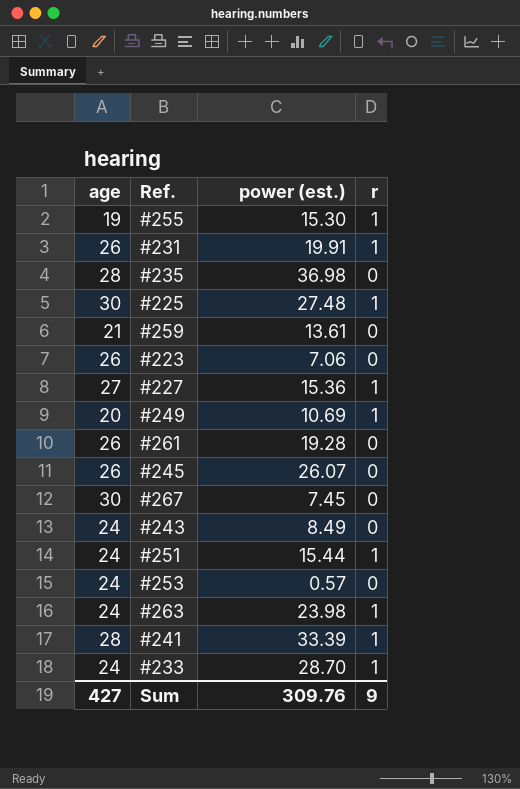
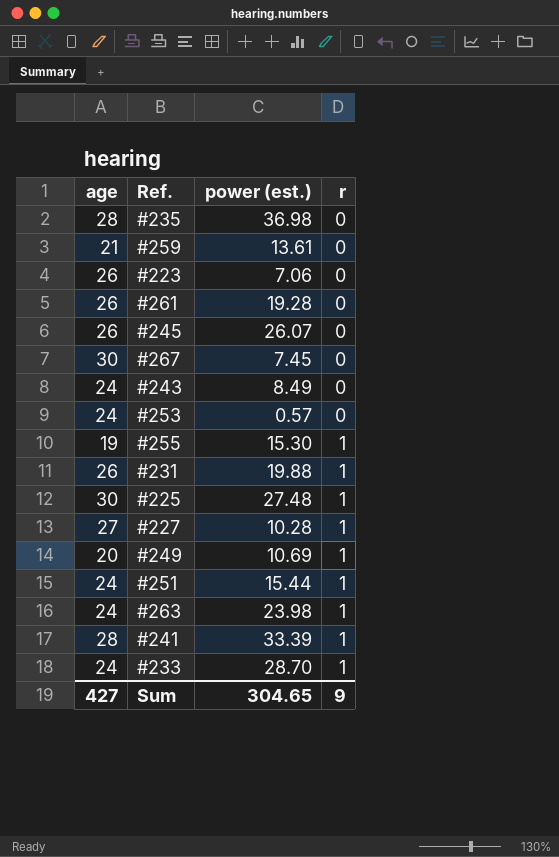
row order: none -> r ascending
#231 | power (est.): 19.91 -> 19.88
#227 | power (est.): 15.36 -> 10.28
Sum | power (est.): 309.76 -> 304.65

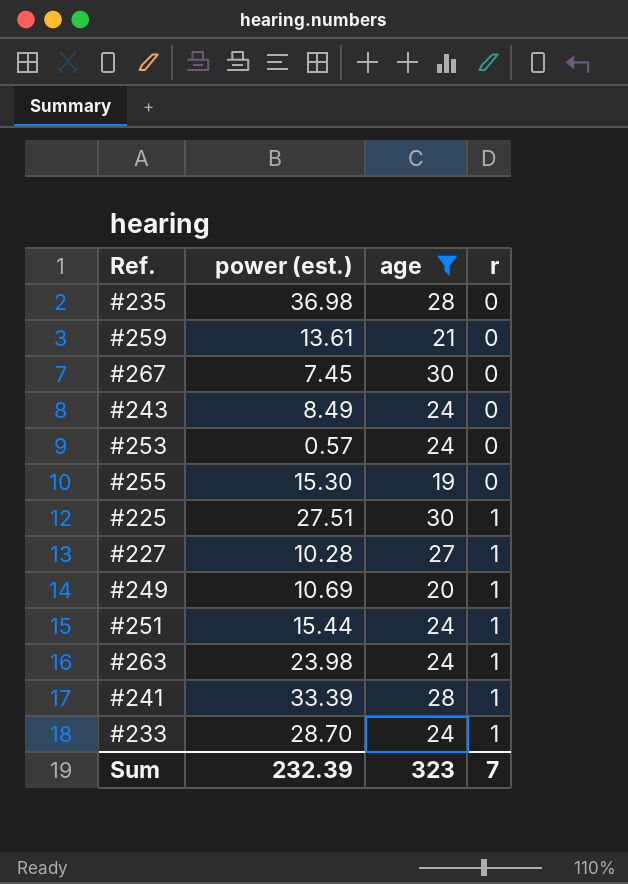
filter: none -> age != 26
column age | position: 1 -> 3
#255 | r: 1 -> 0
#225 | power (est.): 27.48 -> 27.51
Sum | power (est.): 304.65 -> 232.39
Sum | age: 427 -> 323
Sum | r: 9 -> 7

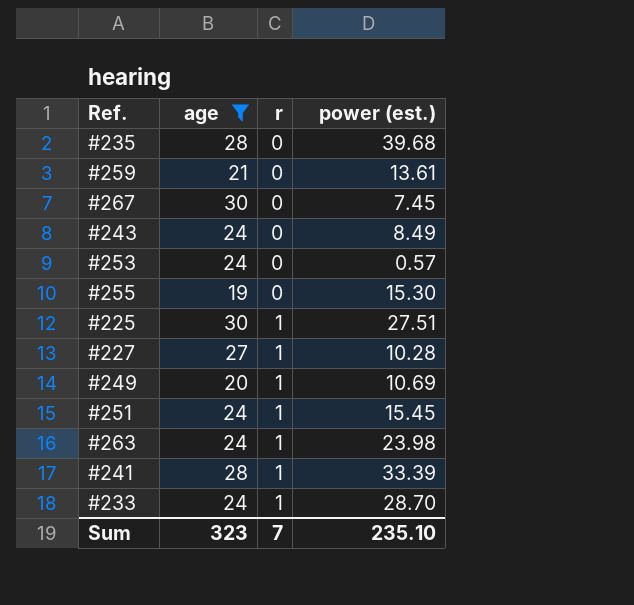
column power (est.) | position: 2 -> 4
#235 | power (est.): 36.98 -> 39.68
#251 | power (est.): 15.44 -> 15.45
Sum | power (est.): 232.39 -> 235.10

